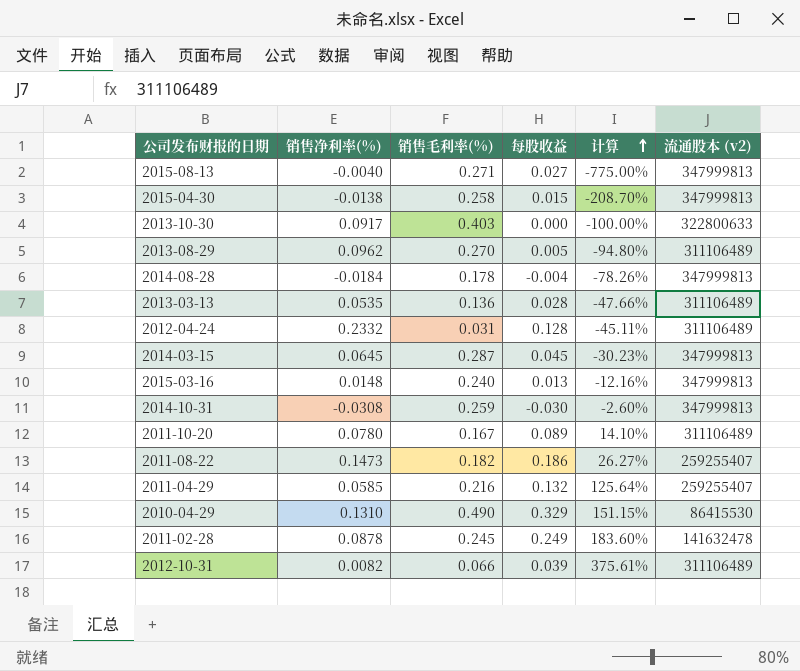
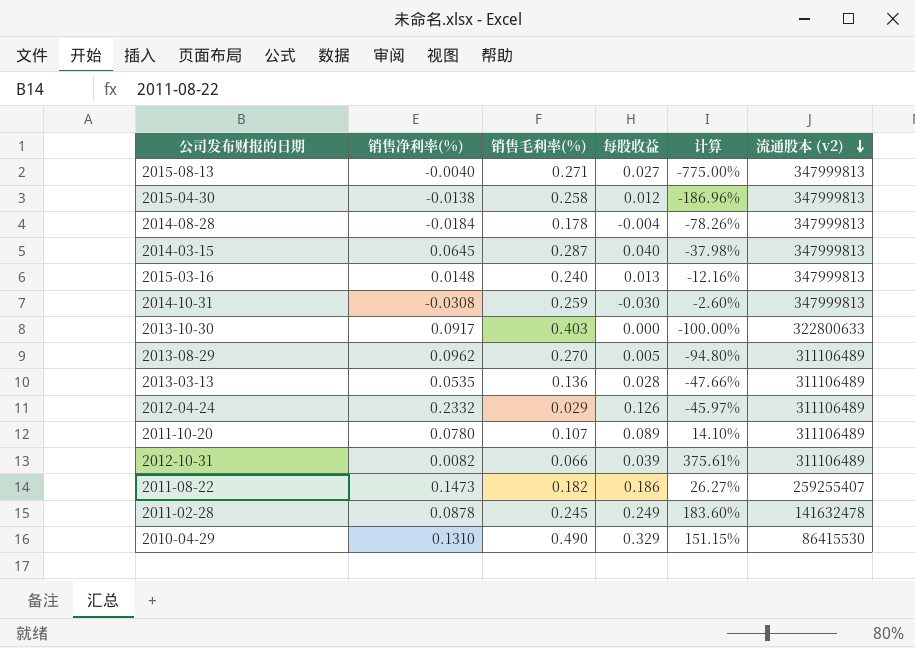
row order: 计算 ascending -> 流通股本 (v2) descending
row 2011-04-29: 0.0585 | 0.216 | 0.132 | 125.64% | 259255407 -> none
2015-04-30 | 每股收益: 0.015 -> 0.012
2015-04-30 | 计算: -208.70% -> -186.96%
2014-03-15 | 每股收益: 0.045 -> 0.040
2014-03-15 | 计算: -30.23% -> -37.98%
2012-04-24 | 销售毛利率(%): 0.031 -> 0.029
2012-04-24 | 每股收益: 0.128 -> 0.126
2012-04-24 | 计算: -45.11% -> -45.97%
2011-10-20 | 销售毛利率(%): 0.167 -> 0.107

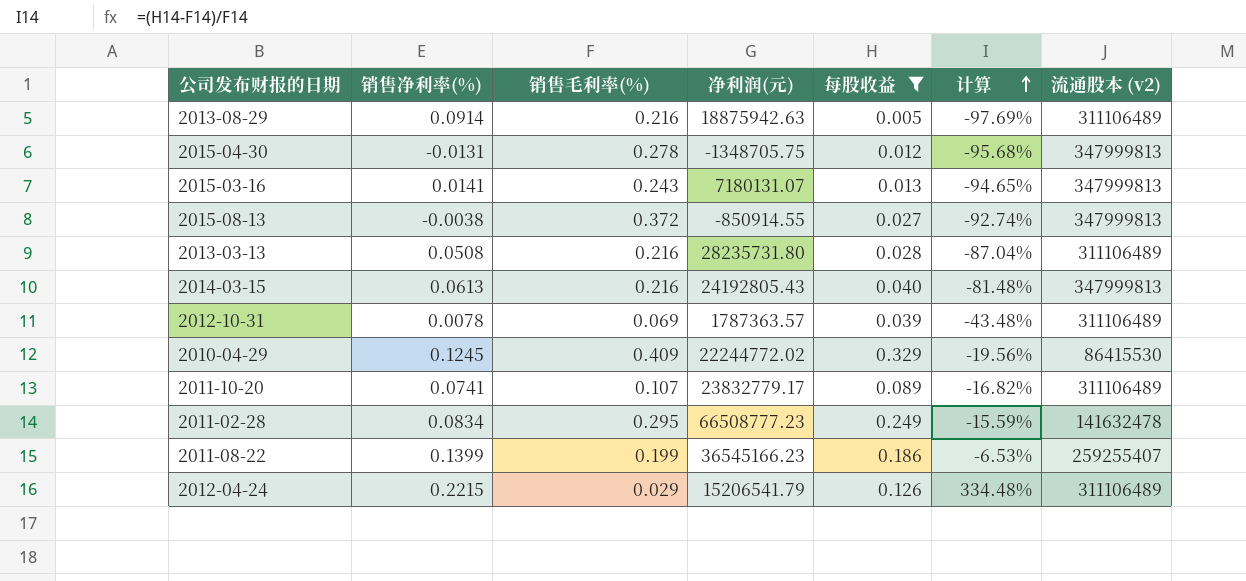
filter: none -> 每股收益 >= 0.005
row order: 流通股本 (v2) descending -> 计算 ascending
column 净利润(元) | position: none -> 4
column 计算 | formula: ([每股收益] - [销售净利率(%)]) / [销售净利率(%)] -> ([每股收益] - [销售毛利率(%)]) / [销售毛利率(%)]
2013-08-29 | 销售净利率(%): 0.0962 -> 0.0914
2013-08-29 | 销售毛利率(%): 0.270 -> 0.216
2015-04-30 | 销售净利率(%): -0.0138 -> -0.0131
2015-04-30 | 销售毛利率(%): 0.258 -> 0.278
2015-03-16 | 销售净利率(%): 0.0148 -> 0.0141
2015-03-16 | 销售毛利率(%): 0.240 -> 0.243
2015-08-13 | 销售净利率(%): -0.0040 -> -0.0038
2015-08-13 | 销售毛利率(%): 0.271 -> 0.372
2013-03-13 | 销售净利率(%): 0.0535 -> 0.0508
2013-03-13 | 销售毛利率(%): 0.136 -> 0.216
2014-03-15 | 销售净利率(%): 0.0645 -> 0.0613
2014-03-15 | 销售毛利率(%): 0.287 -> 0.216
2012-10-31 | 销售净利率(%): 0.0082 -> 0.0078
2012-10-31 | 销售毛利率(%): 0.066 -> 0.069
2010-04-29 | 销售净利率(%): 0.1310 -> 0.1245
2010-04-29 | 销售毛利率(%): 0.490 -> 0.409
2011-10-20 | 销售净利率(%): 0.0780 -> 0.0741
2011-02-28 | 销售净利率(%): 0.0878 -> 0.0834
2011-02-28 | 销售毛利率(%): 0.245 -> 0.295
2011-08-22 | 销售净利率(%): 0.1473 -> 0.1399
2011-08-22 | 销售毛利率(%): 0.182 -> 0.199
2012-04-24 | 销售净利率(%): 0.2332 -> 0.2215

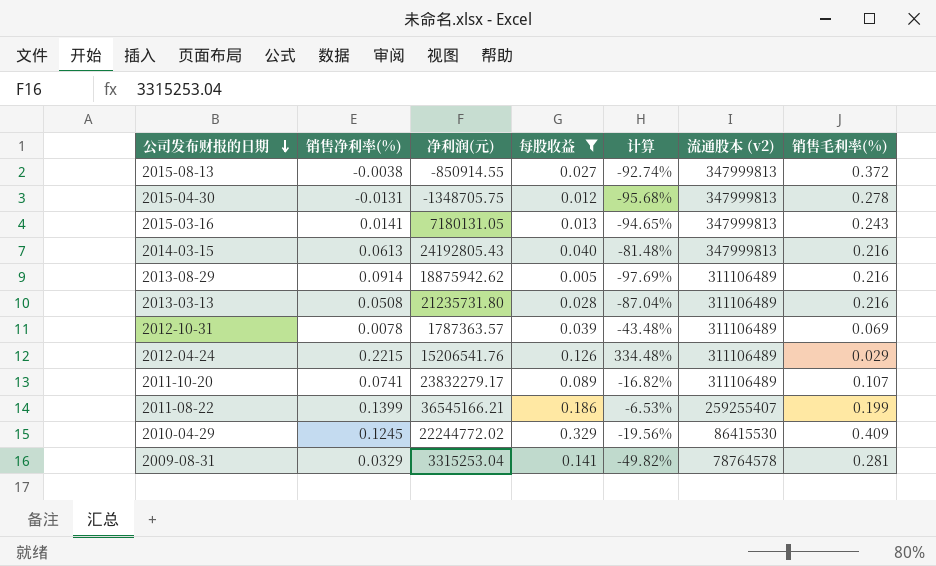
row order: 计算 ascending -> 公司发布财报的日期 descending
column 销售毛利率(%) | position: 3 -> 7
row 2011-02-28: 0.0834 | 0.295 | 66508777.23 | 0.249 | -15.59% | 141632478 -> none
2015-03-16 | 净利润(元): 7180131.07 -> 7180131.05
2013-08-29 | 净利润(元): 18875942.63 -> 18875942.62
2013-03-13 | 净利润(元): 28235731.80 -> 21235731.80
2012-04-24 | 净利润(元): 15206541.79 -> 15206541.76
2011-10-20 | 净利润(元): 23832779.17 -> 23832279.17
2011-08-22 | 净利润(元): 36545166.23 -> 36545166.21
row 2009-08-31: none -> 0.0329 | 3315253.04 | 0.141 | -49.82% | 78764578 | 0.281

